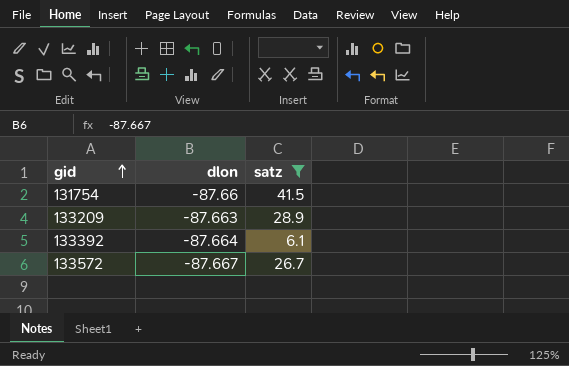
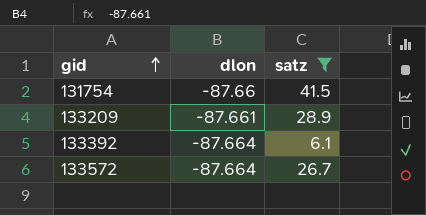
133209 | dlon: -87.663 -> -87.661
133572 | dlon: -87.667 -> -87.664

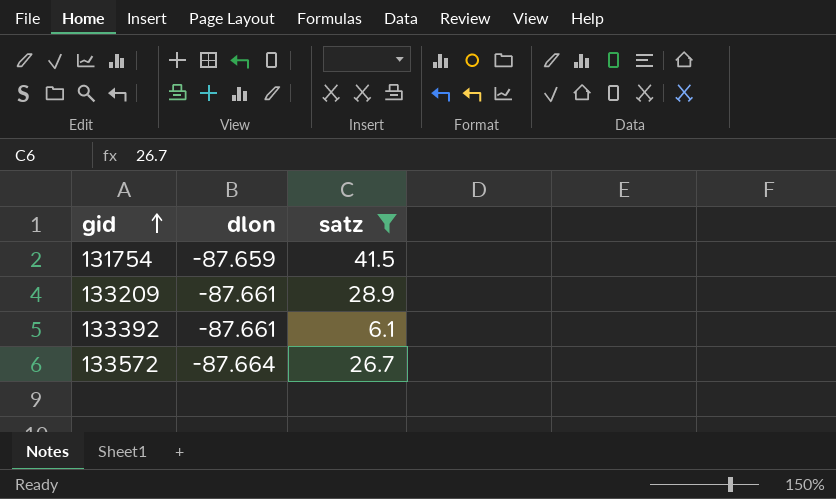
131754 | dlon: -87.66 -> -87.659
133392 | dlon: -87.664 -> -87.661

